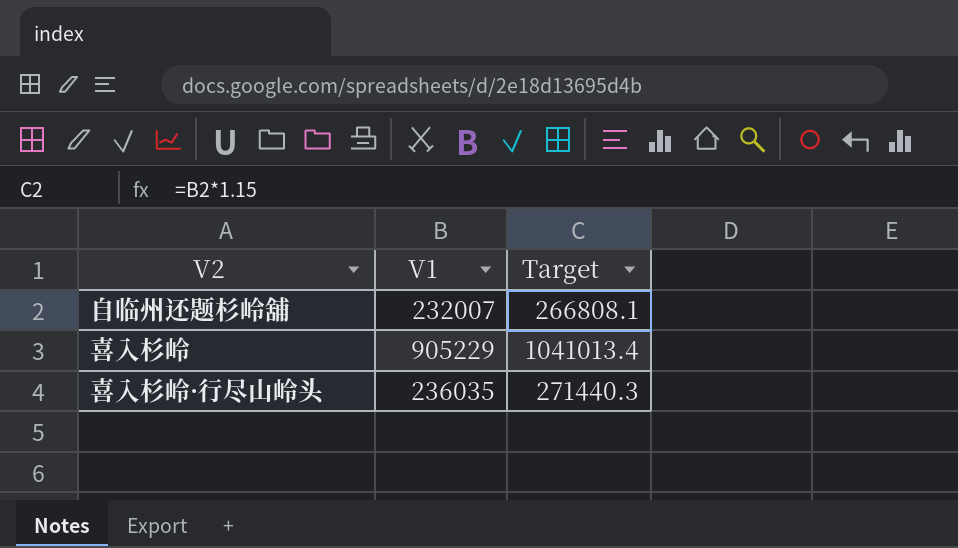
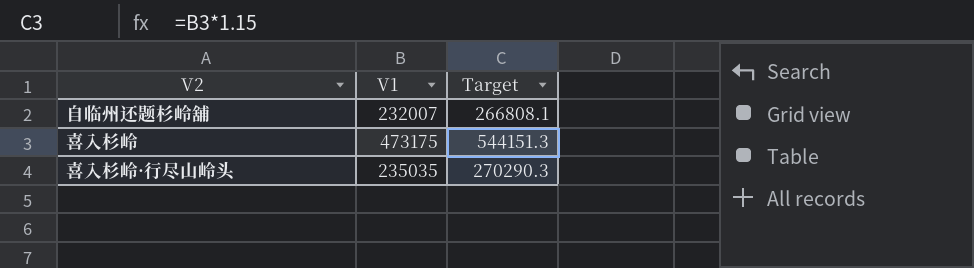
喜入杉岭 | V1: 905229 -> 473175
喜入杉岭 | Target: 1041013.4 -> 544151.3
喜入杉岭·行尽山岭头 | V1: 236035 -> 235035
喜入杉岭·行尽山岭头 | Target: 271440.3 -> 270290.3

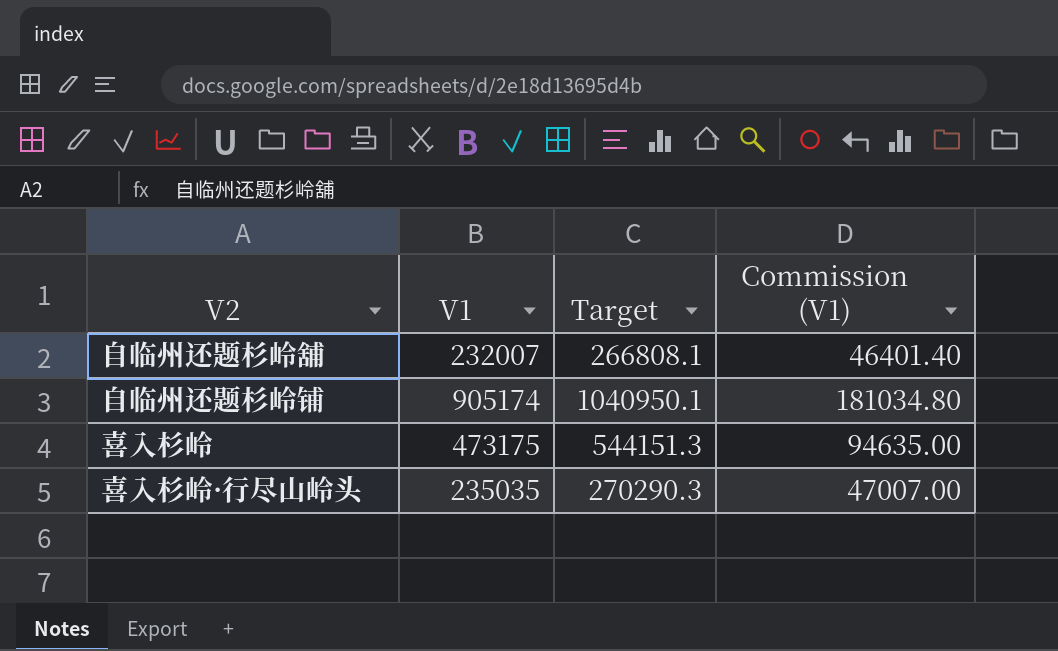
column Commission (V1) | formula: none -> [V1] * 0.2
row 自临州还题杉岭铺: none -> 905174 | 1040950.1 | 181034.80

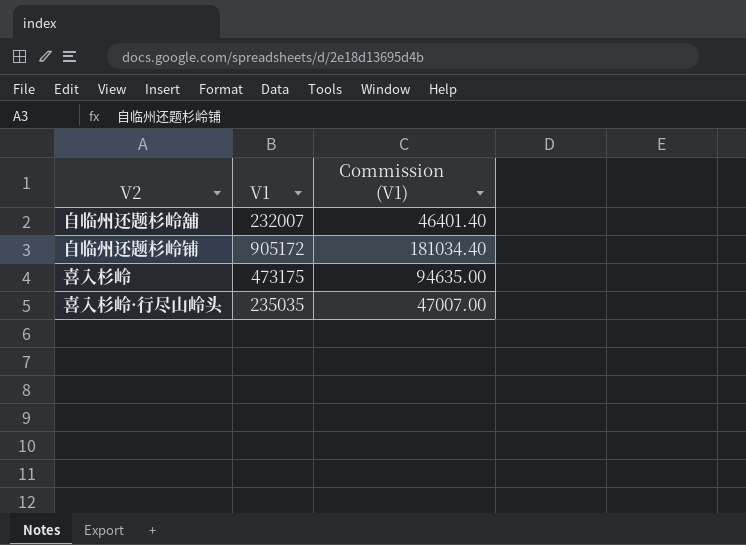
column Target | formula: [V1] * 1.15 -> none
自临州还题杉岭铺 | V1: 905174 -> 905172
自临州还题杉岭铺 | Commission (V1): 181034.80 -> 181034.40

